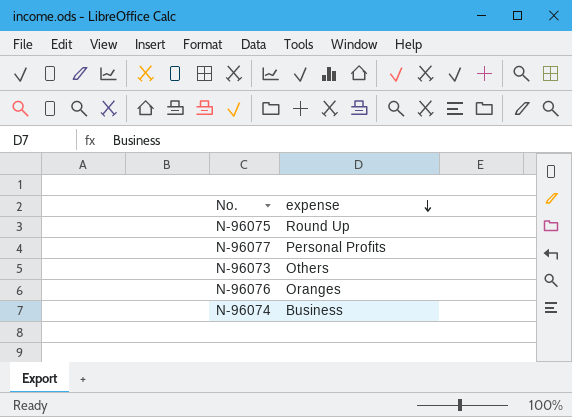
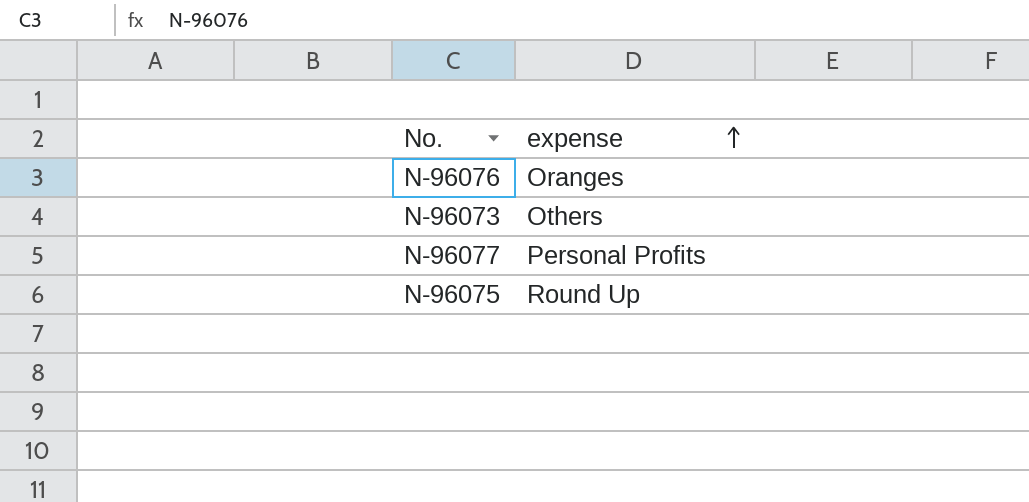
row order: expense descending -> expense ascending
row N-96074: Business -> none

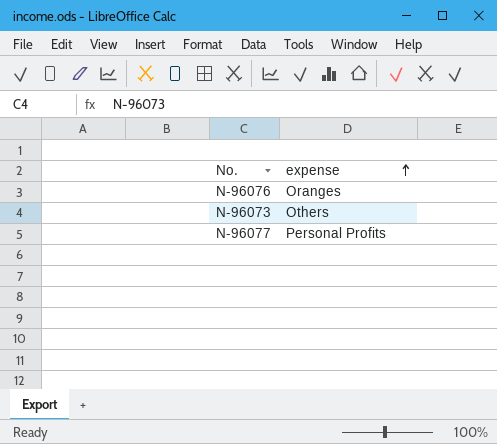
row N-96075: Round Up -> none

